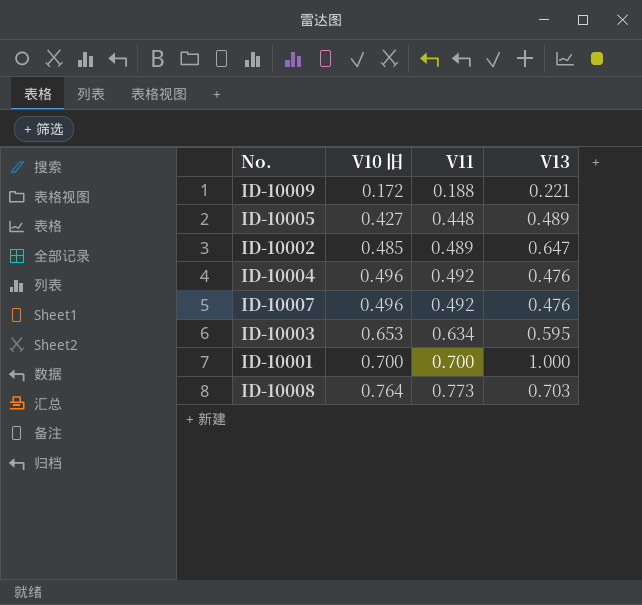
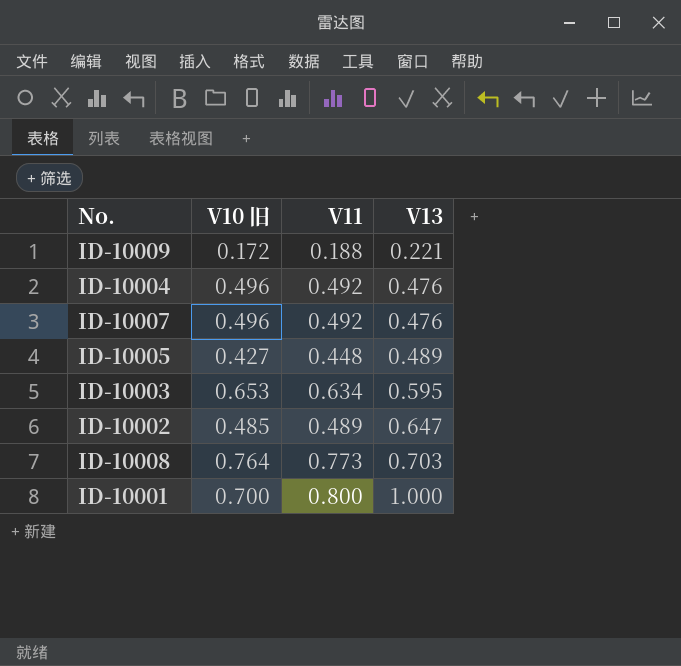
row order: V10 旧 ascending -> V13 ascending
ID-10001 | V11: 0.700 -> 0.800

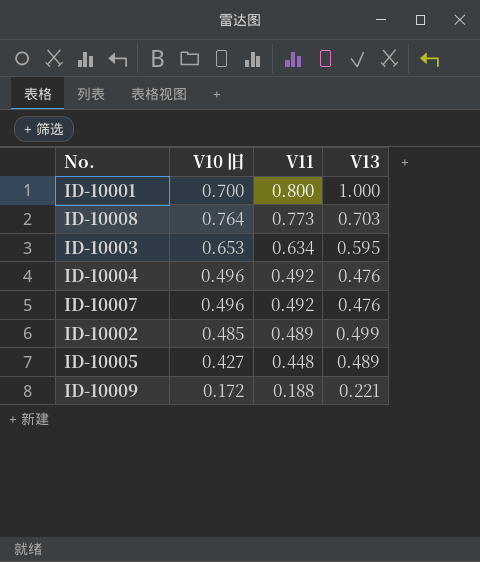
row order: V13 ascending -> V11 descending
ID-10002 | V13: 0.647 -> 0.499

